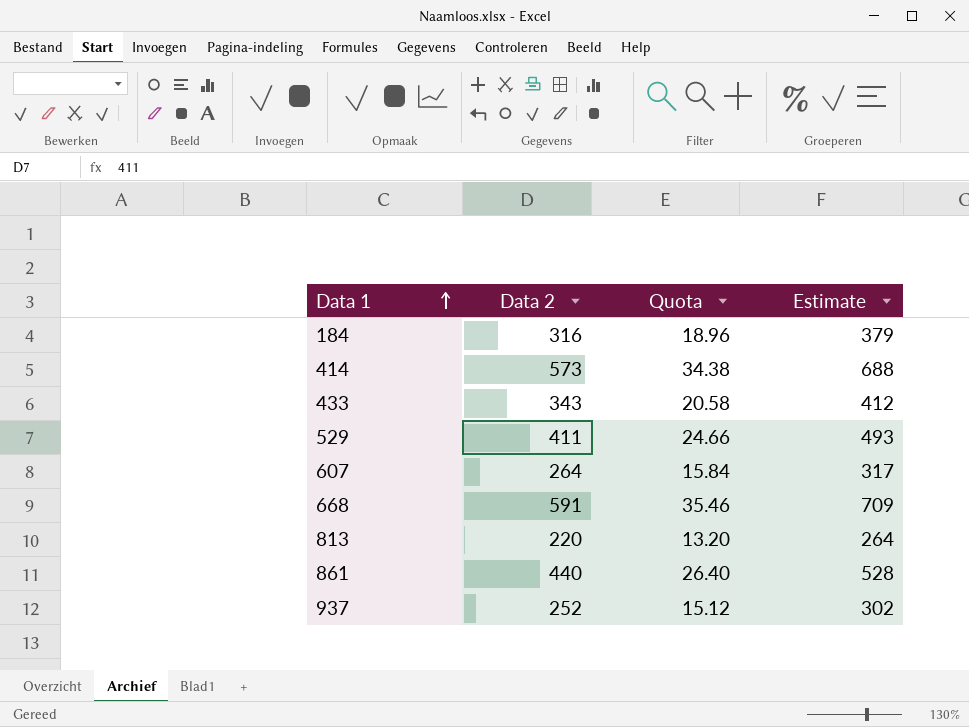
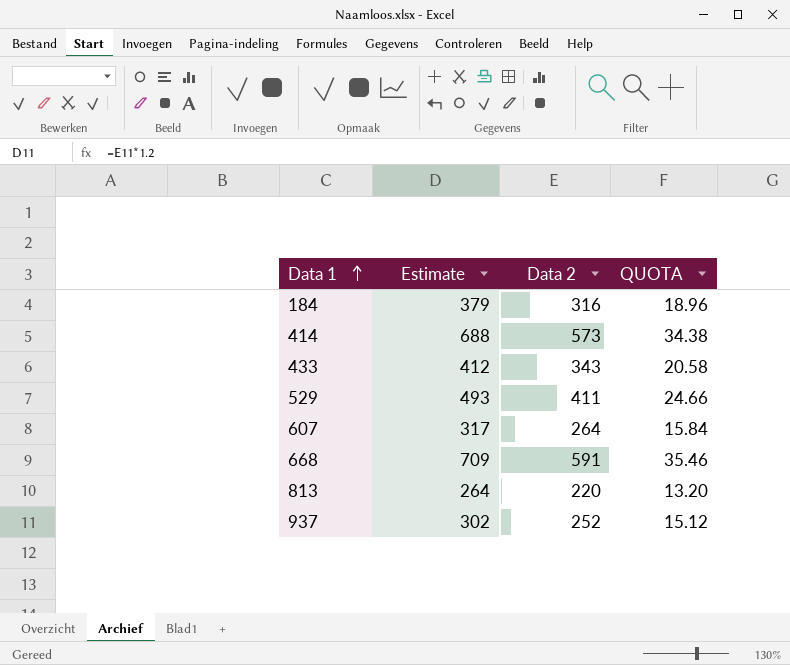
column Estimate | position: 4 -> 2
column name: Quota -> QUOTA
row 861: 440 | 26.40 | 528 -> none

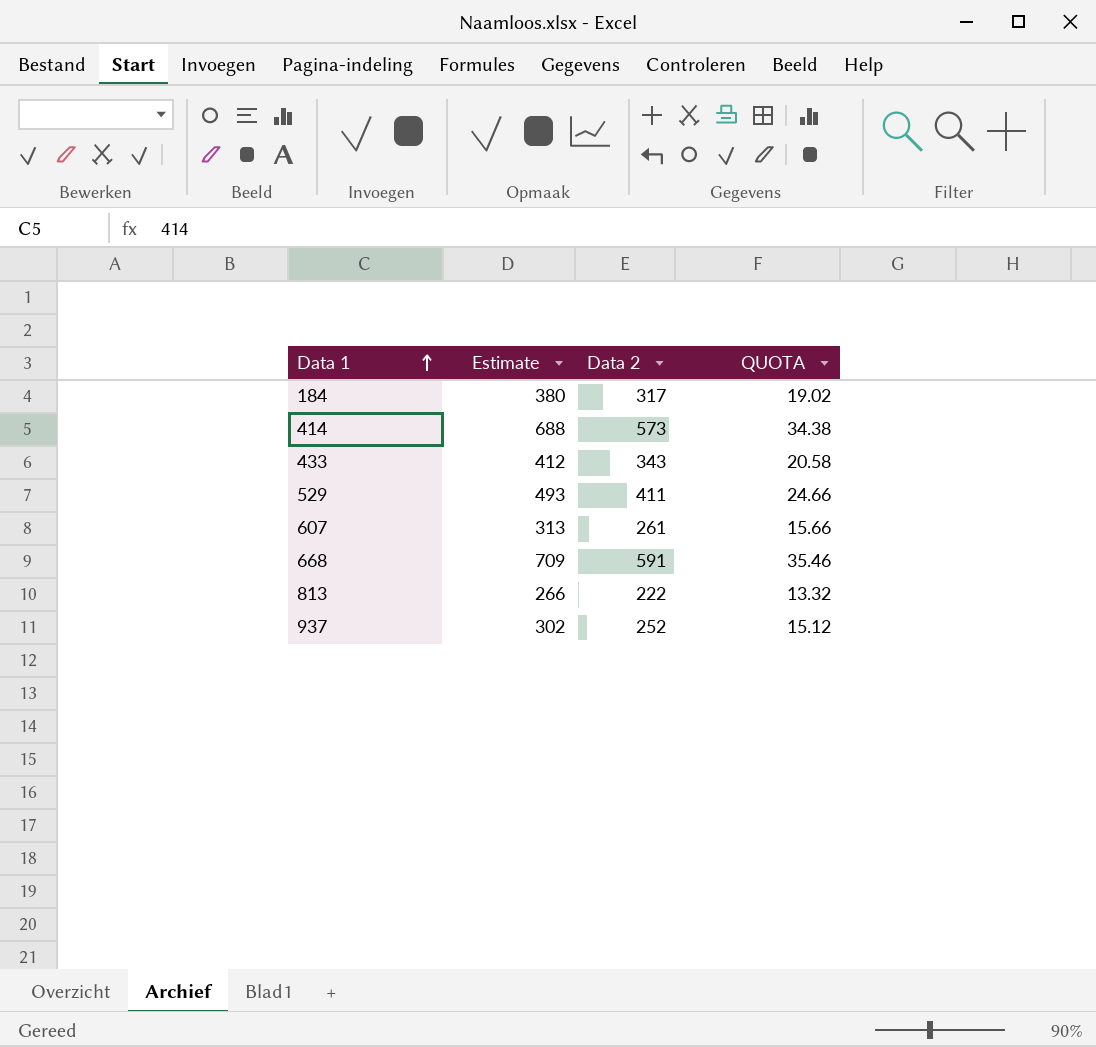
184 | Estimate: 379 -> 380
184 | Data 2: 316 -> 317
184 | QUOTA: 18.96 -> 19.02
607 | Estimate: 317 -> 313
607 | Data 2: 264 -> 261
607 | QUOTA: 15.84 -> 15.66
813 | Estimate: 264 -> 266
813 | Data 2: 220 -> 222
813 | QUOTA: 13.20 -> 13.32

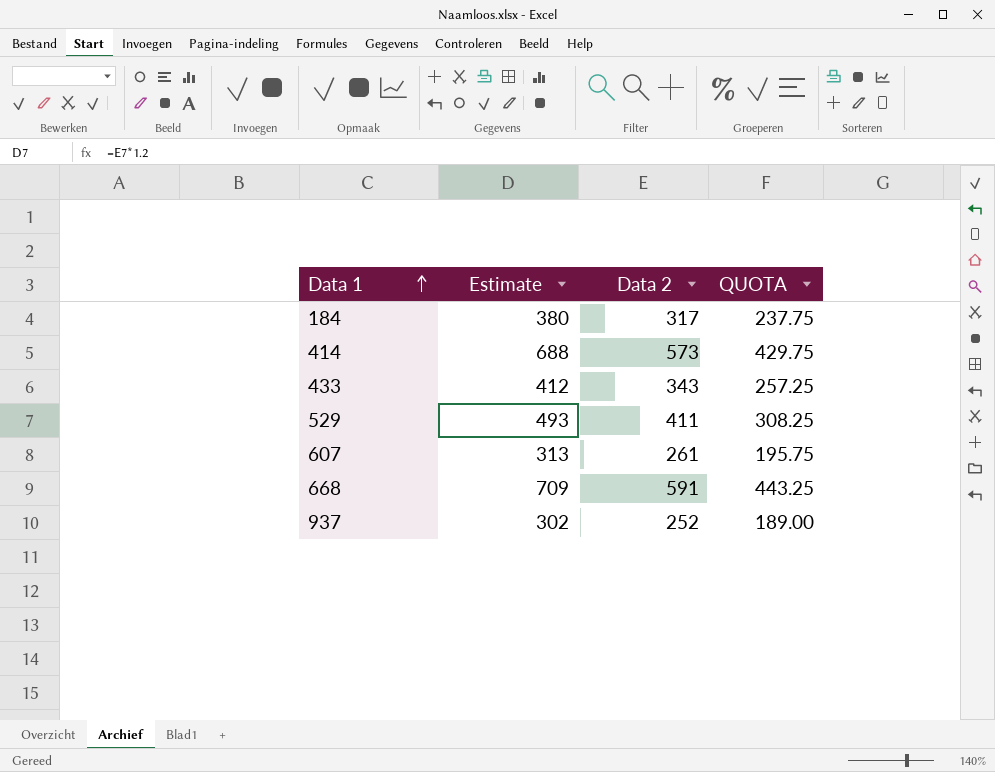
column QUOTA | formula: [Data 2] * 0.06 -> [Data 2] * 0.75
row 813: 266 | 222 | 13.32 -> none

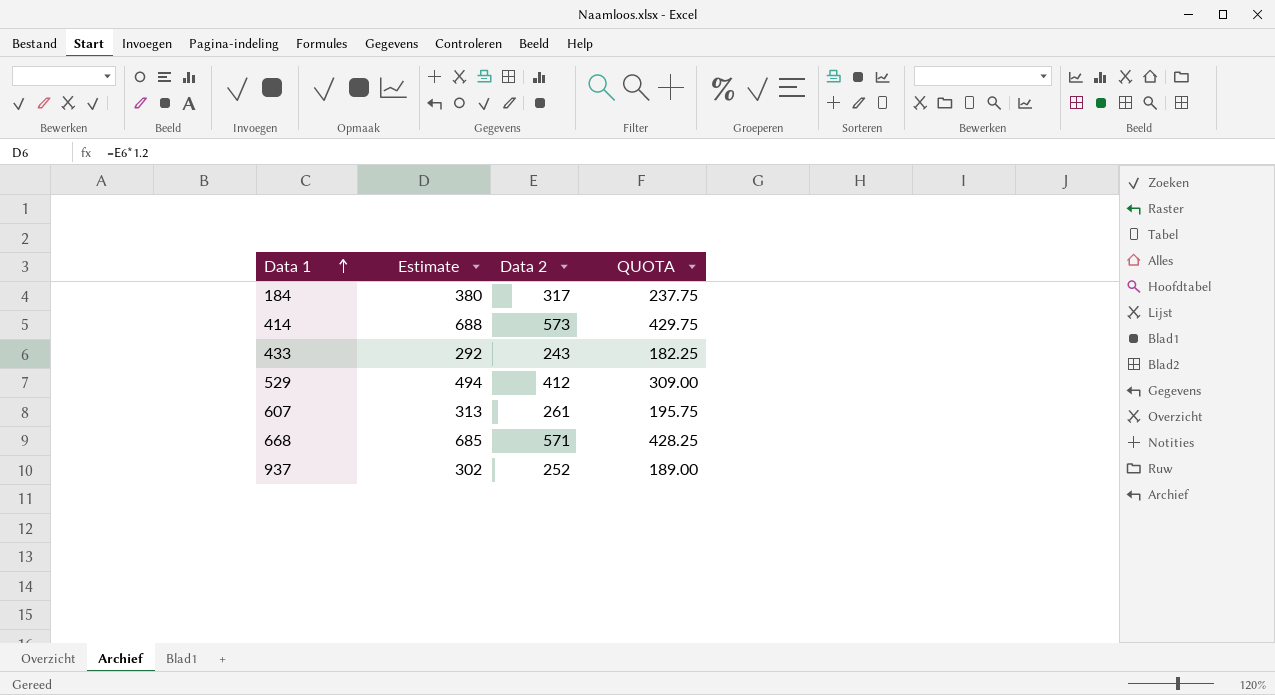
433 | Estimate: 412 -> 292
433 | Data 2: 343 -> 243
433 | QUOTA: 257.25 -> 182.25
529 | Estimate: 493 -> 494
529 | Data 2: 411 -> 412
529 | QUOTA: 308.25 -> 309.00
668 | Estimate: 709 -> 685
668 | Data 2: 591 -> 571
668 | QUOTA: 443.25 -> 428.25

